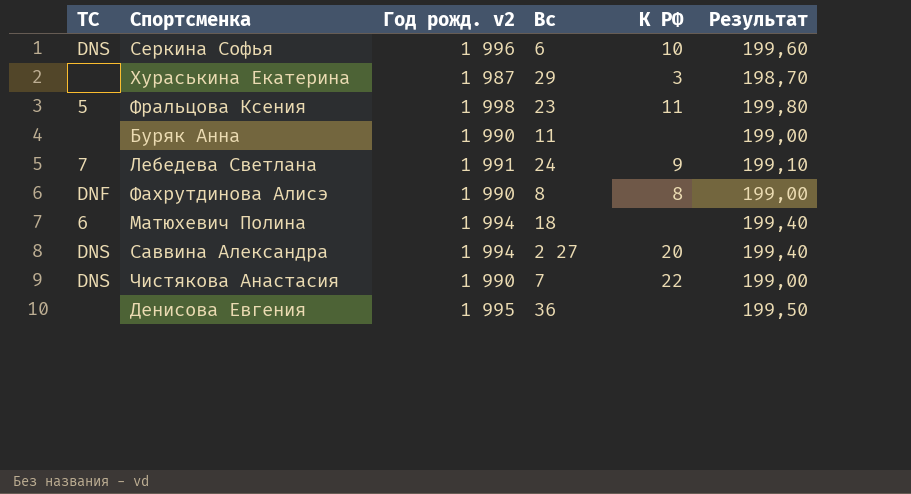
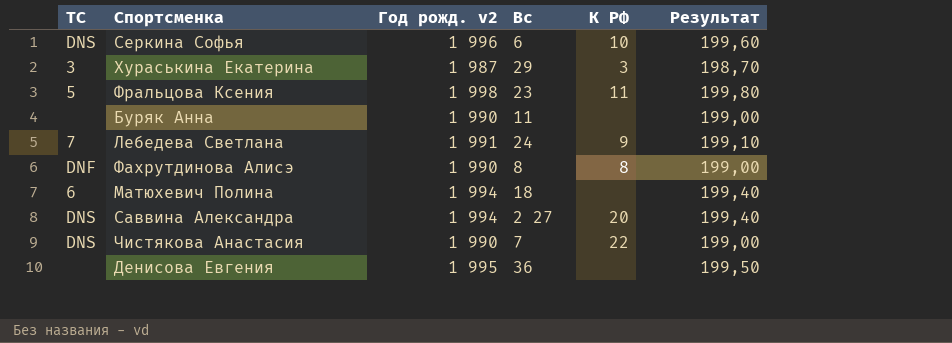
Хураськина Екатерина | ТС: none -> 3

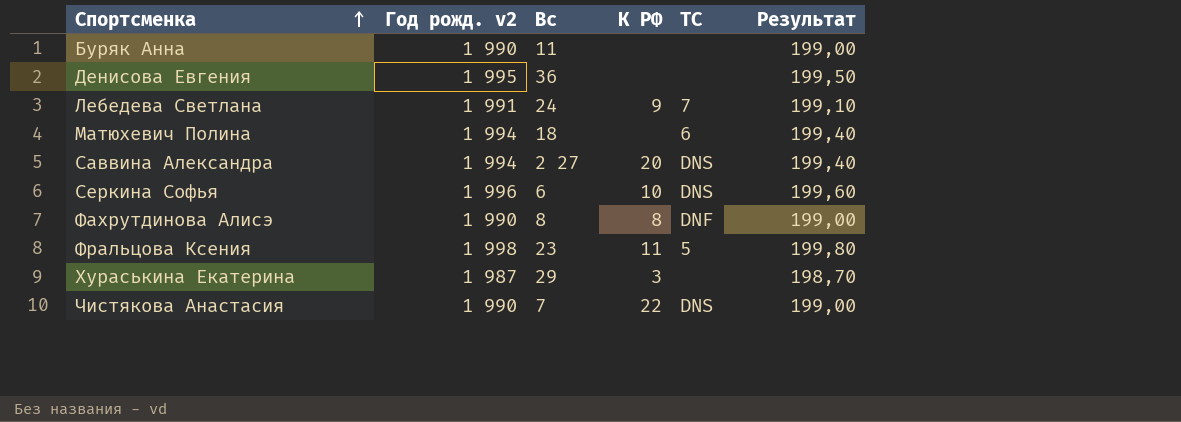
row order: none -> Спортсменка ascending
column ТС | position: 1 -> 5
Хураськина Екатерина | ТС: 3 -> none

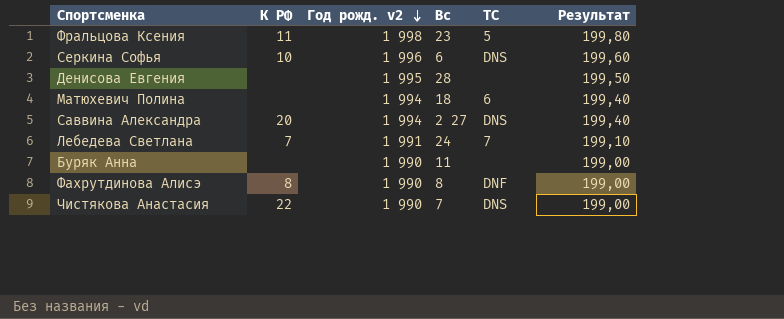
row order: Спортсменка ascending -> Год рожд. v2 descending
column К РФ | position: 4 -> 2
row Хураськина Екатерина: 1 987 | 29 | 3 | none | 198,70 -> none
Денисова Евгения | Вс: 36 -> 28
Лебедева Светлана | К РФ: 9 -> 7

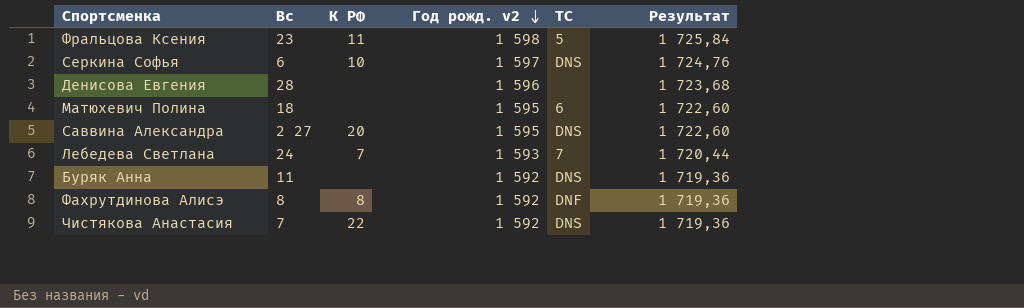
column Вс | position: 4 -> 2
column Результат | formula: [Год рожд. v2] * 0,1 -> [Год рожд. v2] * 1,08
Фральцова Ксения | Год рожд. v2: 1 998 -> 1 598
Серкина Софья | Год рожд. v2: 1 996 -> 1 597
Денисова Евгения | Год рожд. v2: 1 995 -> 1 596
Матюхевич Полина | Год рожд. v2: 1 994 -> 1 595
Саввина Александра | Год рожд. v2: 1 994 -> 1 595
Лебедева Светлана | Год рожд. v2: 1 991 -> 1 593
Буряк Анна | Год рожд. v2: 1 990 -> 1 592
Буряк Анна | ТС: none -> DNS
Фахрутдинова Алисэ | Год рожд. v2: 1 990 -> 1 592
Чистякова Анастасия | Год рожд. v2: 1 990 -> 1 592

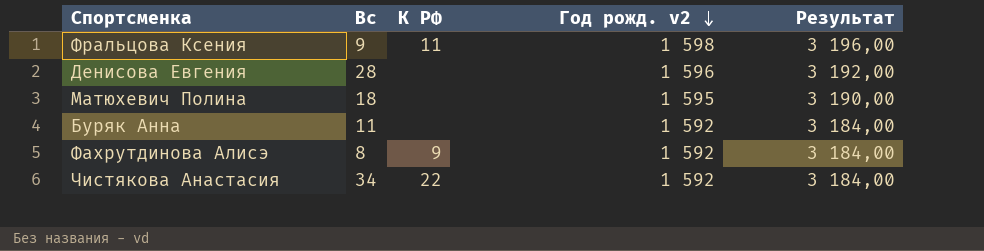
column ТС | position: 5 -> none
column Результат | formula: [Год рожд. v2] * 1,08 -> [Год рожд. v2] * 2
row Серкина Софья: 6 | 10 | 1 597 | DNS | 1 724,76 -> none
row Саввина Александра: 2 27 | 20 | 1 595 | DNS | 1 722,60 -> none
row Лебедева Светлана: 24 | 7 | 1 593 | 7 | 1 720,44 -> none
Фральцова Ксения | Вс: 23 -> 9
Фахрутдинова Алисэ | К РФ: 8 -> 9
Чистякова Анастасия | Вс: 7 -> 34

